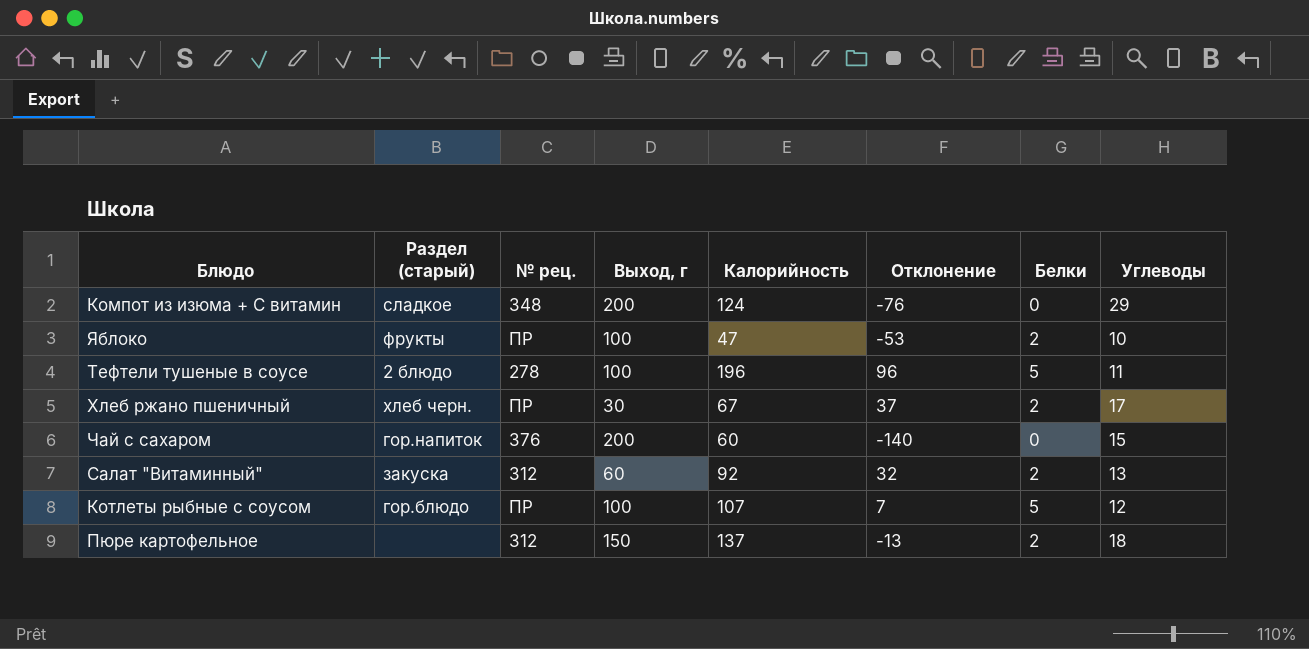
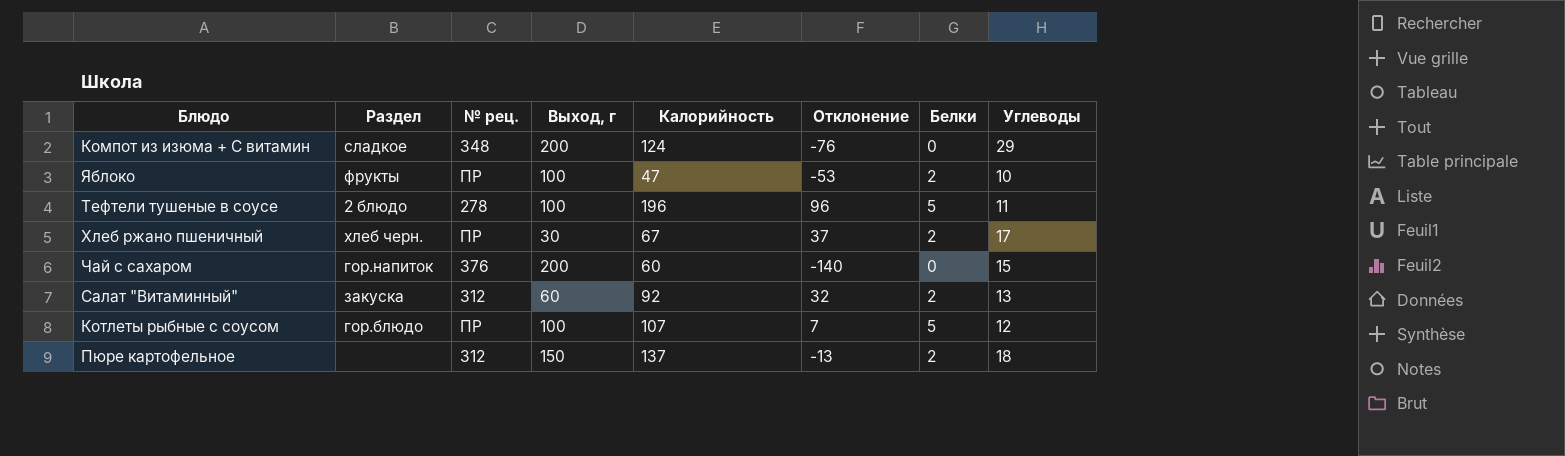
column name: Раздел (старый) -> Раздел

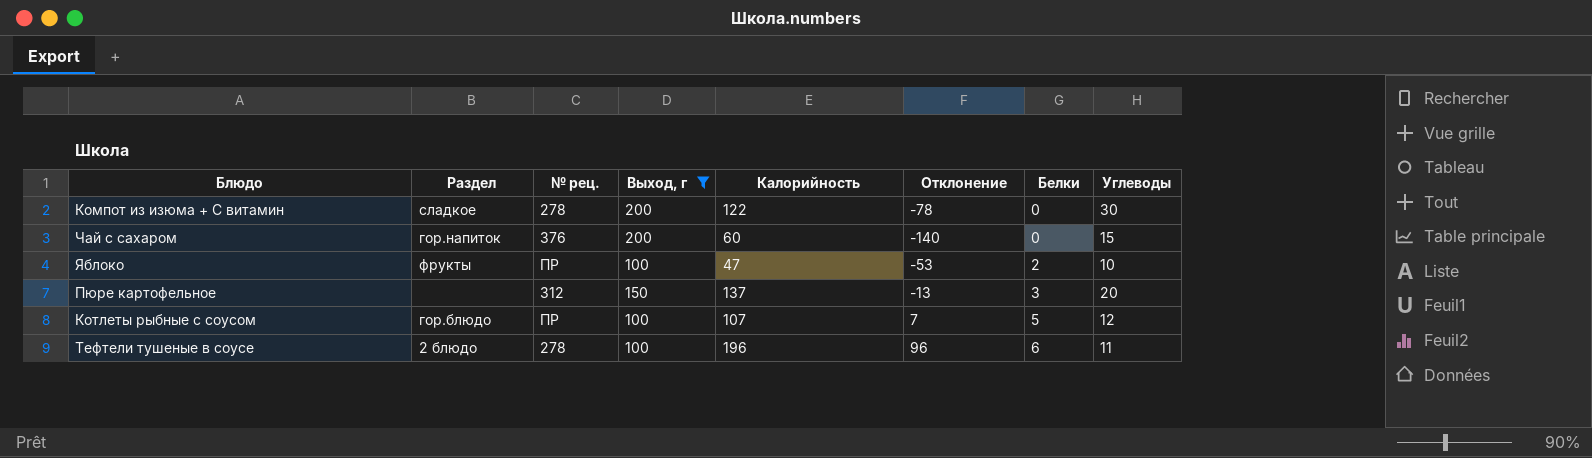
filter: none -> Выход, г >= 100
row order: none -> Белки ascending
Компот из изюма + С витамин | № рец.: 348 -> 278
Компот из изюма + С витамин | Калорийность: 124 -> 122
Компот из изюма + С витамин | Отклонение: -76 -> -78
Компот из изюма + С витамин | Углеводы: 29 -> 30
Пюре картофельное | Белки: 2 -> 3
Пюре картофельное | Углеводы: 18 -> 20
Тефтели тушеные в соусе | Белки: 5 -> 6

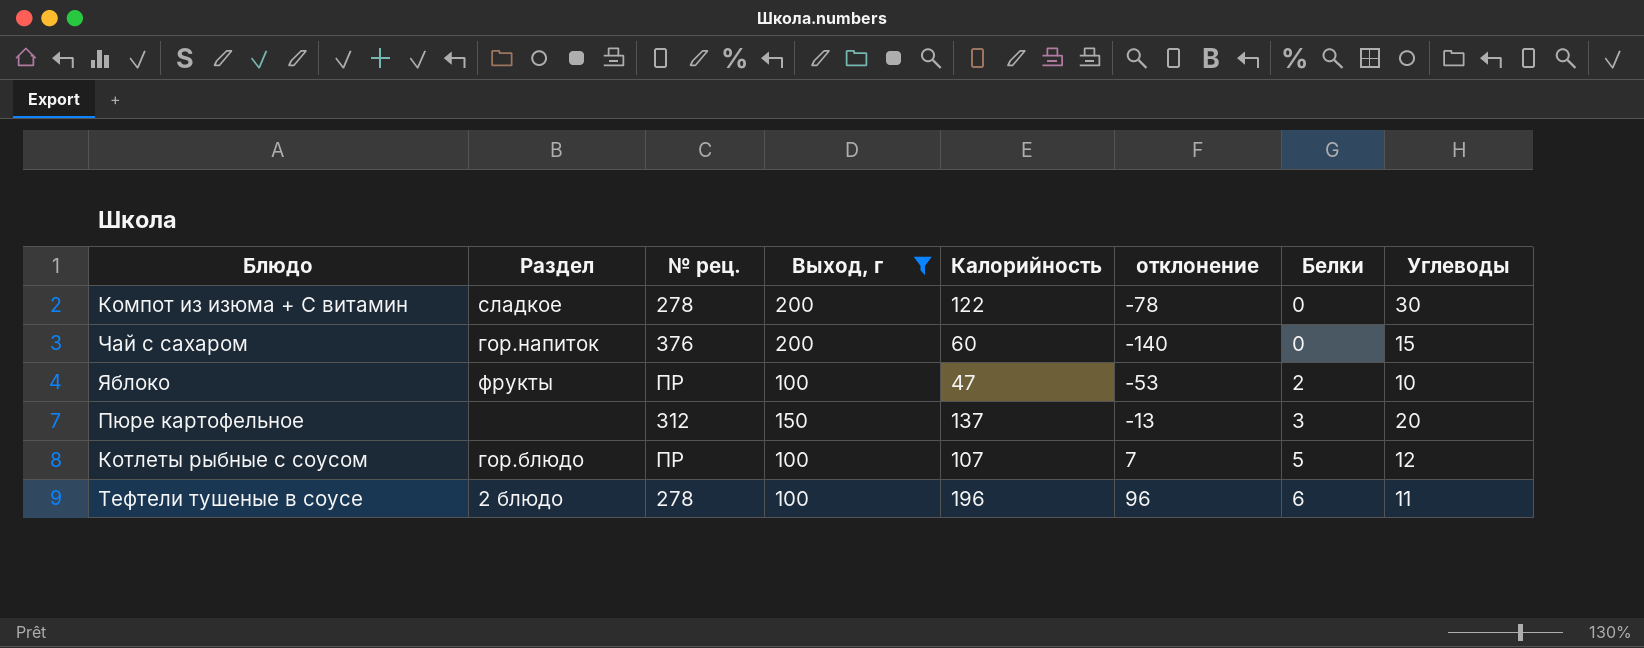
column name: Отклонение -> отклонение

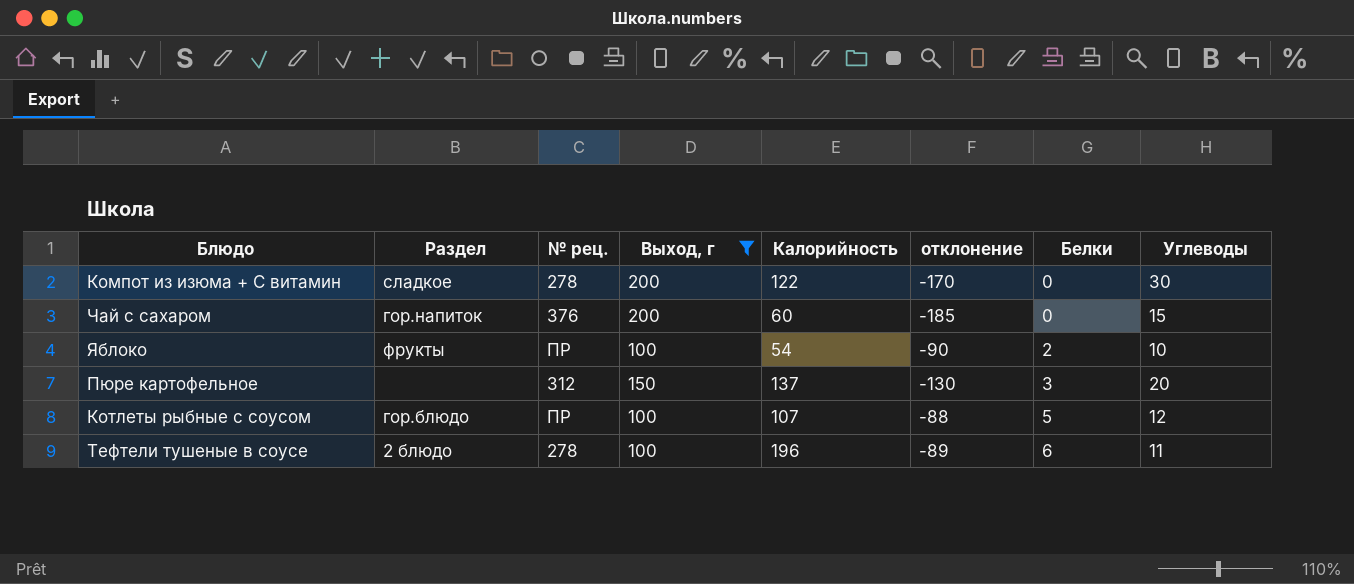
column отклонение | formula: [Калорийность] - [Выход, г] -> [Углеводы] - [Выход, г]
Яблоко | Калорийность: 47 -> 54

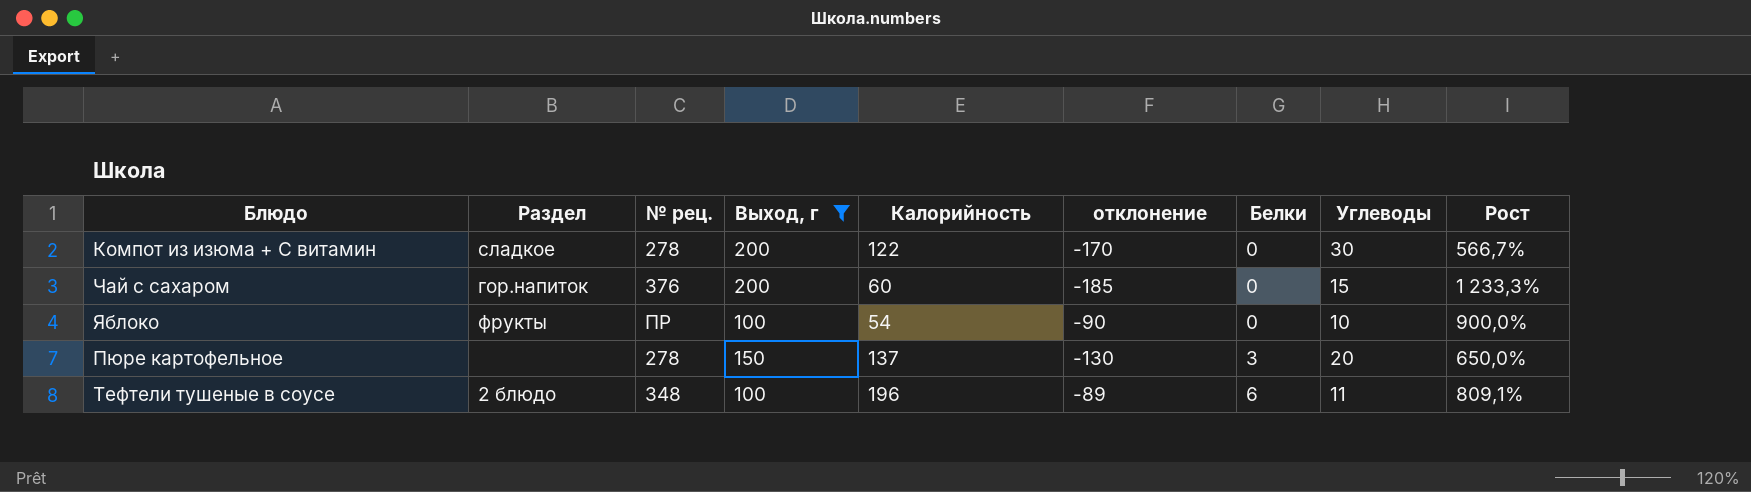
column Рост | formula: none -> ([Выход, г] - [Углеводы]) / [Углеводы]
row Котлеты рыбные с соусом: гор.блюдо | ПР | 100 | 107 | -88 | 5 | 12 -> none
Яблоко | Белки: 2 -> 0
Пюре картофельное | № рец.: 312 -> 278
Тефтели тушеные в соусе | № рец.: 278 -> 348

